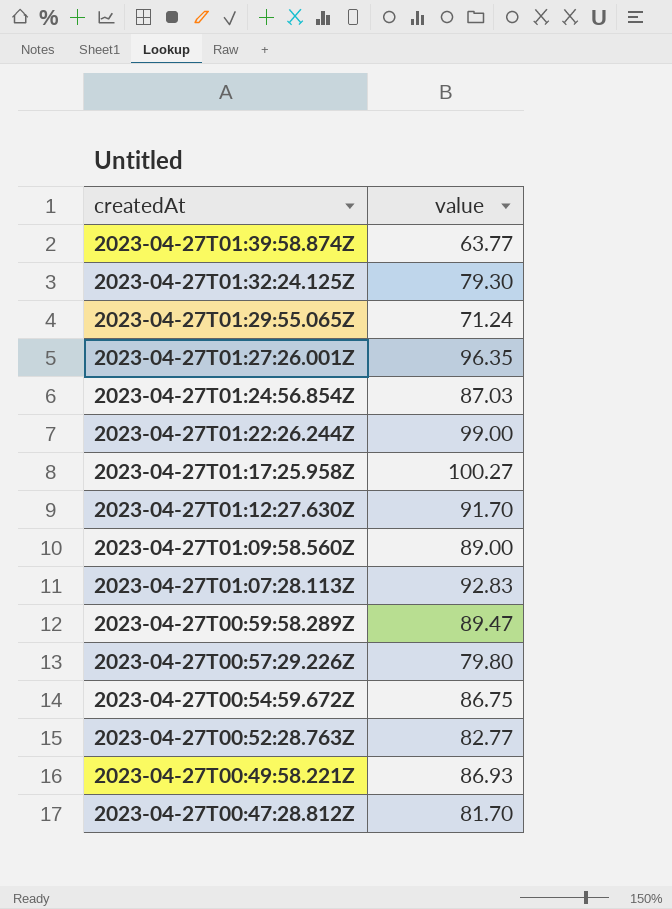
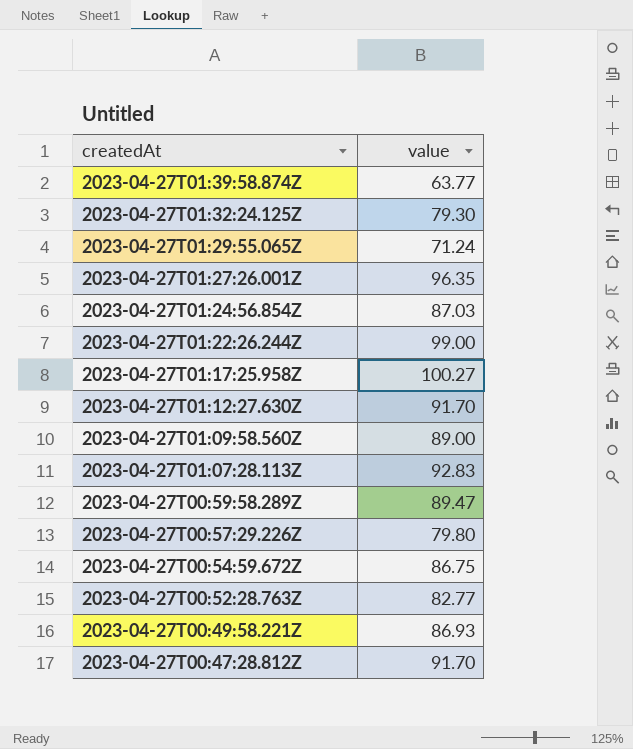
2023-04-27T00:47:28.812Z | value: 81.70 -> 91.70

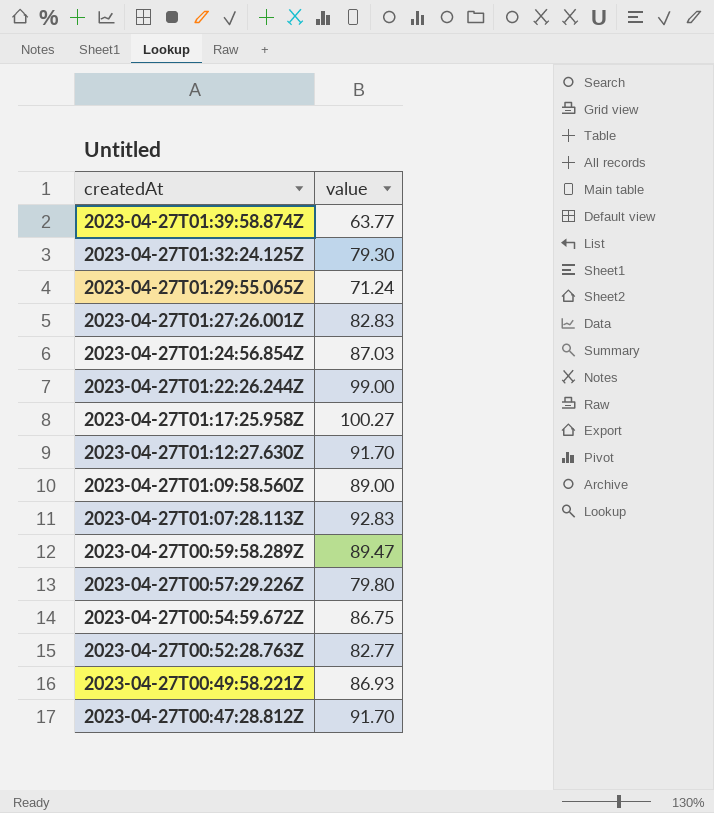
2023-04-27T01:27:26.001Z | value: 96.35 -> 82.83

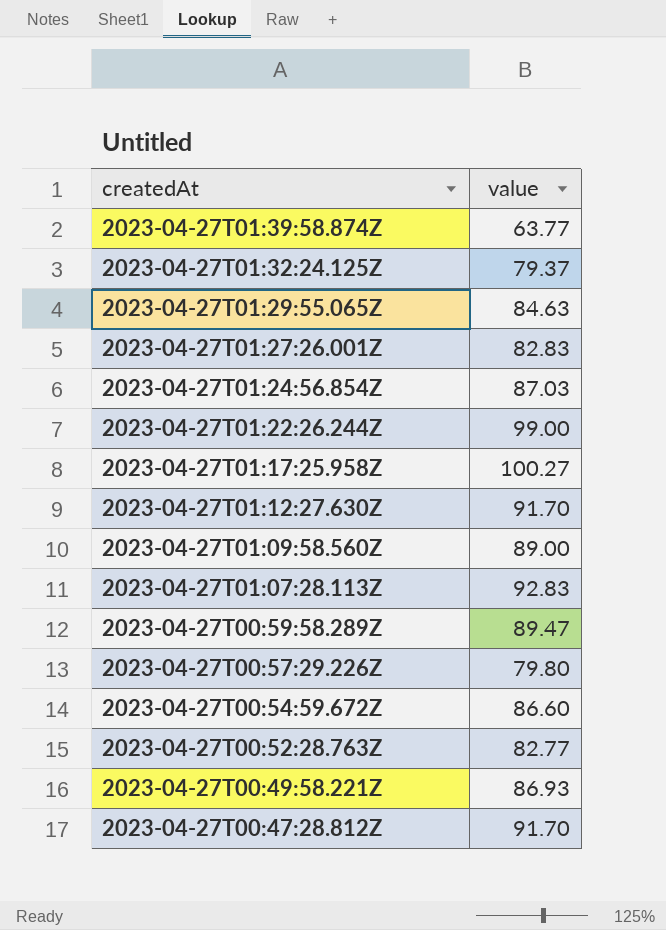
2023-04-27T01:32:24.125Z | value: 79.30 -> 79.37
2023-04-27T01:29:55.065Z | value: 71.24 -> 84.63
2023-04-27T00:54:59.672Z | value: 86.75 -> 86.60

